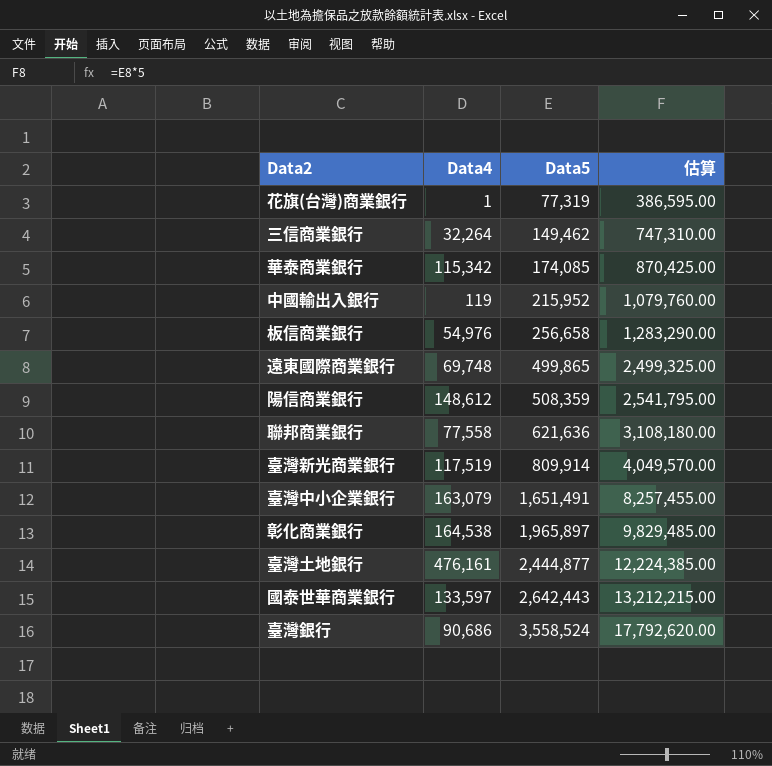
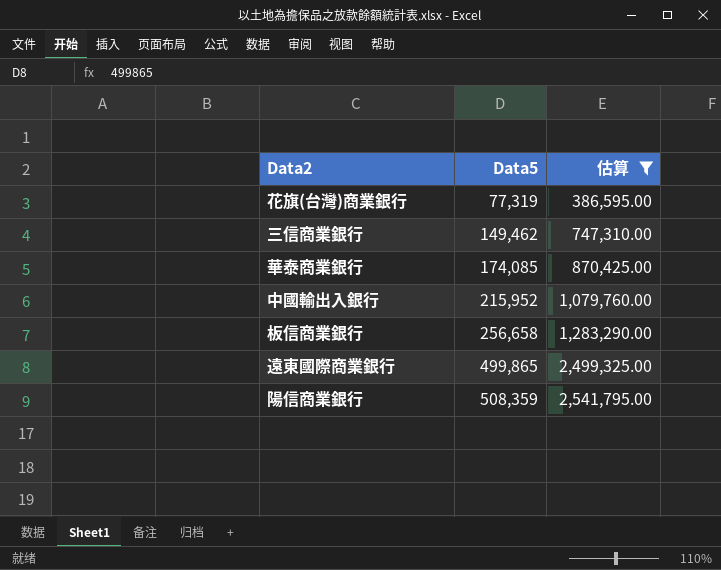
filter: none -> 估算 <= 2,541,795.00
column Data4 | position: 2 -> none

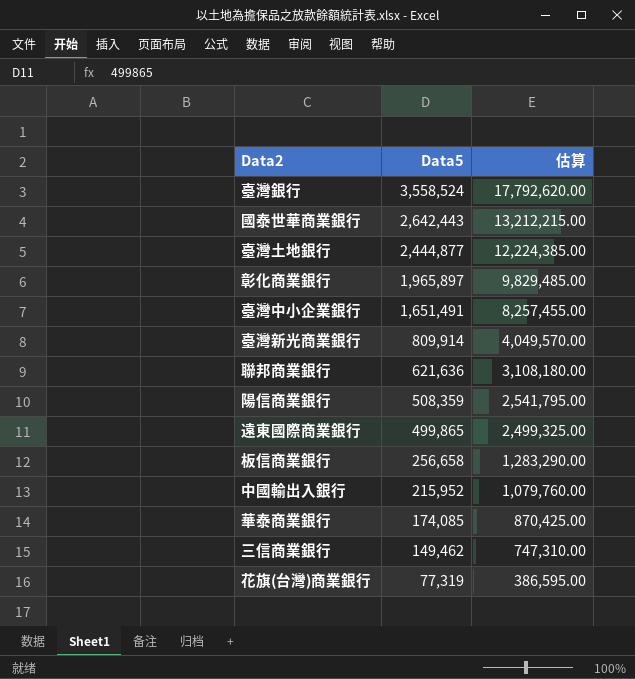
filter: 估算 <= 2,541,795.00 -> none
row order: Data5 ascending -> Data5 descending

